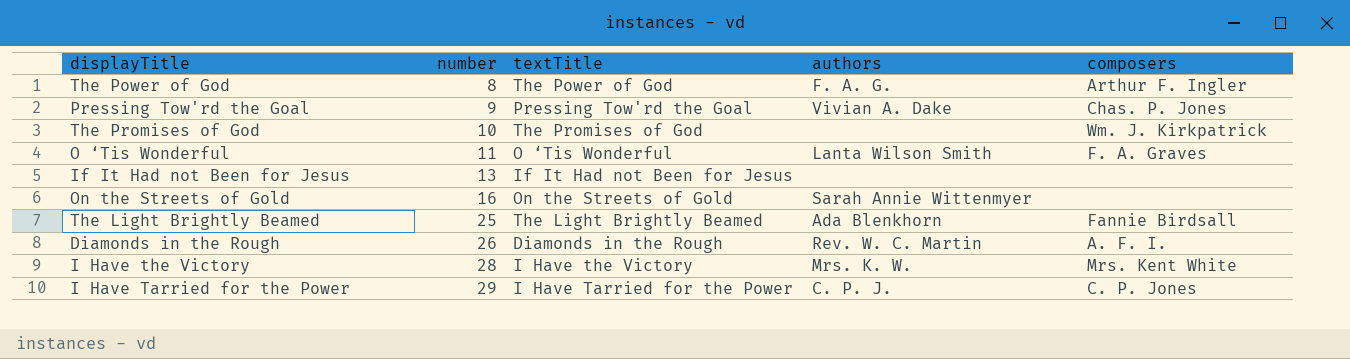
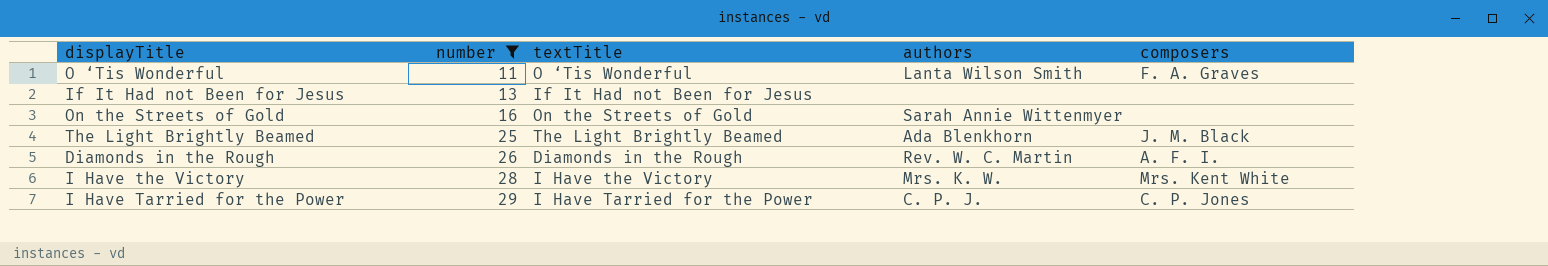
filter: none -> number >= 11
The Light Brightly Beamed | composers: Fannie Birdsall -> J. M. Black

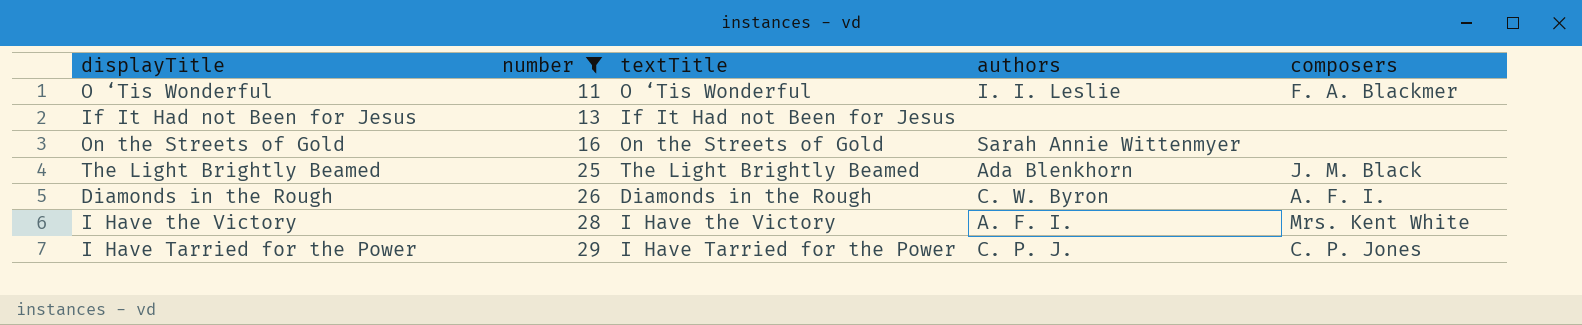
O ‘Tis Wonderful | authors: Lanta Wilson Smith -> I. I. Leslie
O ‘Tis Wonderful | composers: F. A. Graves -> F. A. Blackmer
Diamonds in the Rough | authors: Rev. W. C. Martin -> C. W. Byron
I Have the Victory | authors: Mrs. K. W. -> A. F. I.

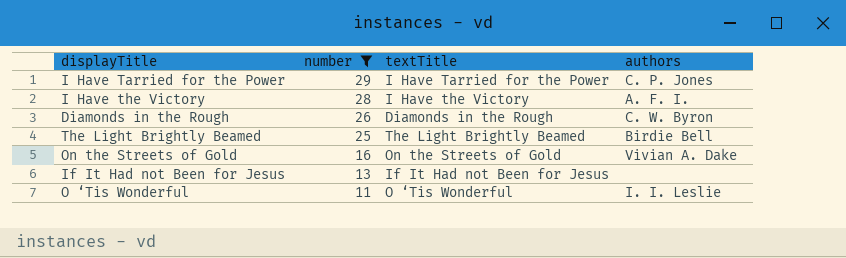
row order: number ascending -> number descending
column composers | position: 5 -> none
I Have Tarried for the Power | authors: C. P. J. -> C. P. Jones
The Light Brightly Beamed | authors: Ada Blenkhorn -> Birdie Bell
On the Streets of Gold | authors: Sarah Annie Wittenmyer -> Vivian A. Dake

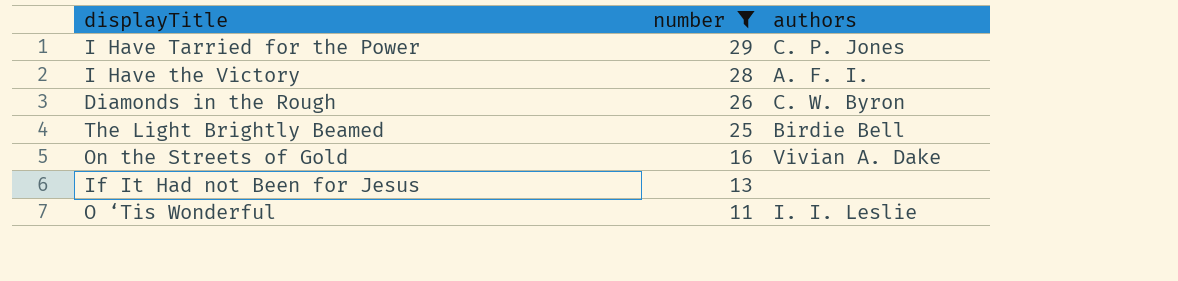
column textTitle | position: 3 -> none

